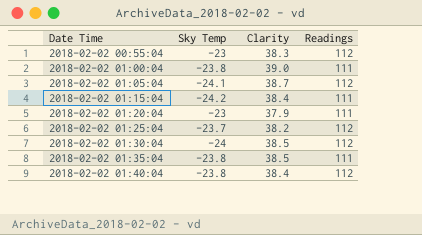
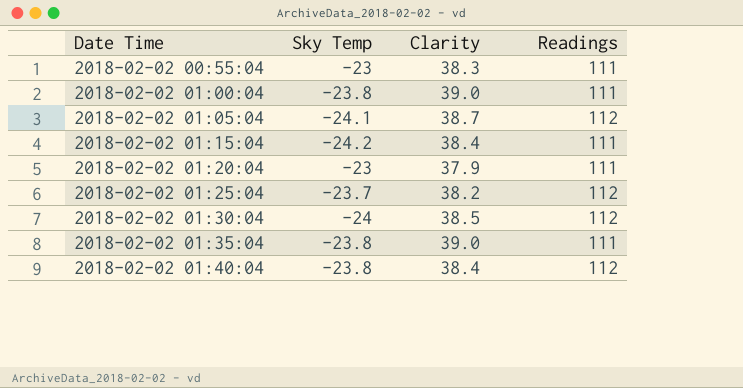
2018-02-02 00:55:04 | Readings: 112 -> 111
2018-02-02 01:35:04 | Clarity: 38.5 -> 39.0

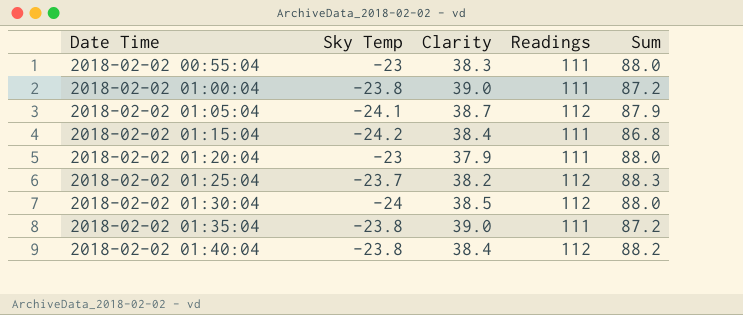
column Sum | formula: none -> [Sky Temp] + [Readings]

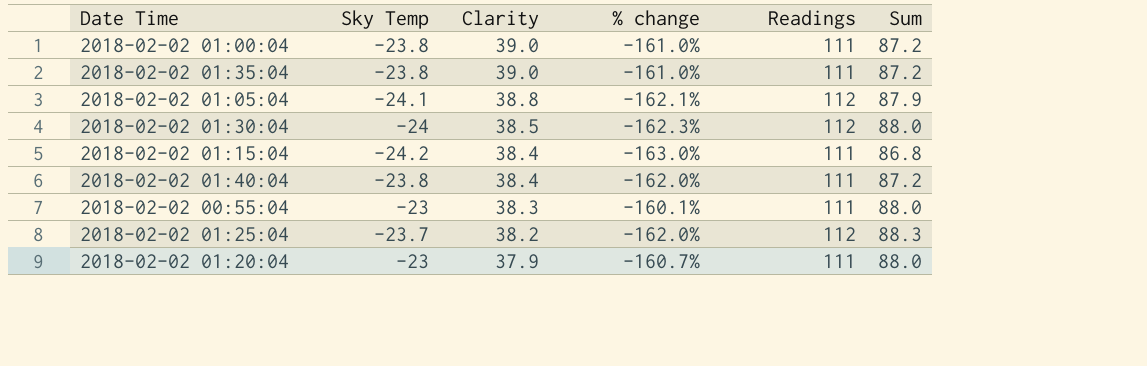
row order: Date Time ascending -> Clarity descending
column % change | formula: none -> ([Sky Temp] - [Clarity]) / [Clarity]
2018-02-02 01:05:04 | Clarity: 38.7 -> 38.8
2018-02-02 01:40:04 | Readings: 112 -> 111
2018-02-02 01:40:04 | Sum: 88.2 -> 87.2

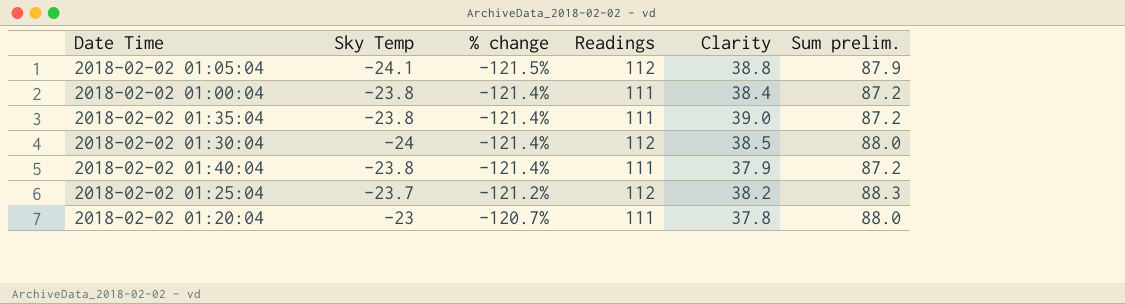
row order: Clarity descending -> % change ascending
column % change | formula: ([Sky Temp] - [Clarity]) / [Clarity] -> ([Sky Temp] - [Readings]) / [Readings]
column Clarity | position: 3 -> 5
column name: Sum -> Sum prelim.
row 2018-02-02 01:15:04: -24.2 | 38.4 | -163.0% | 111 | 86.8 -> none
row 2018-02-02 00:55:04: -23 | 38.3 | -160.1% | 111 | 88.0 -> none
2018-02-02 01:00:04 | Clarity: 39.0 -> 38.4
2018-02-02 01:40:04 | Clarity: 38.4 -> 37.9
2018-02-02 01:20:04 | Clarity: 37.9 -> 37.8

